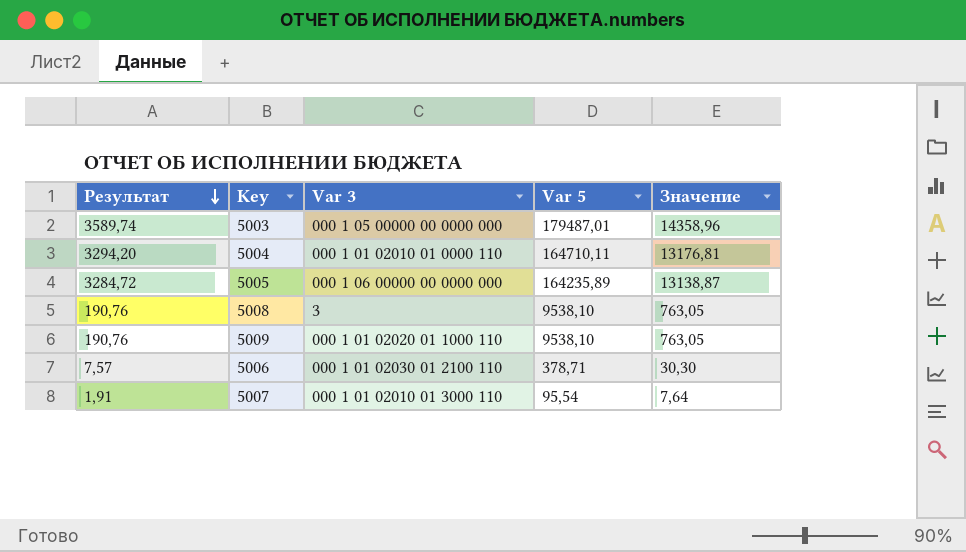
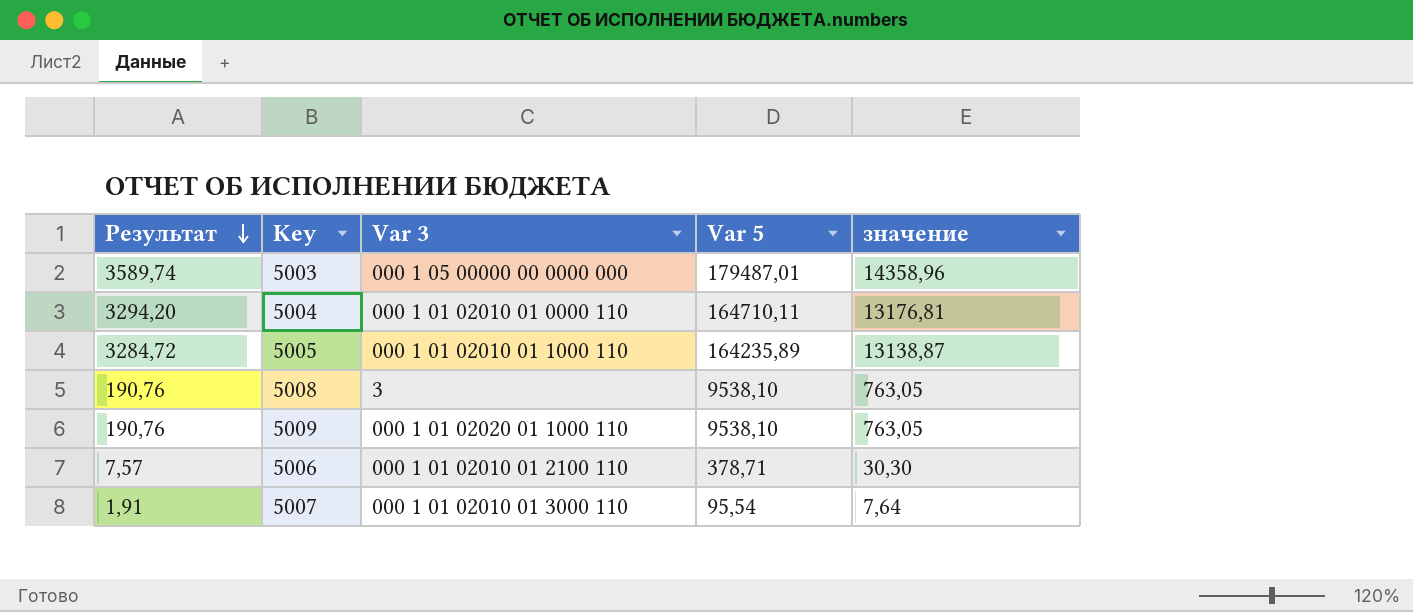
column name: Значение -> значение
5005 | Var 3: 000 1 06 00000 00 0000 000 -> 000 1 01 02010 01 1000 110
5006 | Var 3: 000 1 01 02030 01 2100 110 -> 000 1 01 02010 01 2100 110

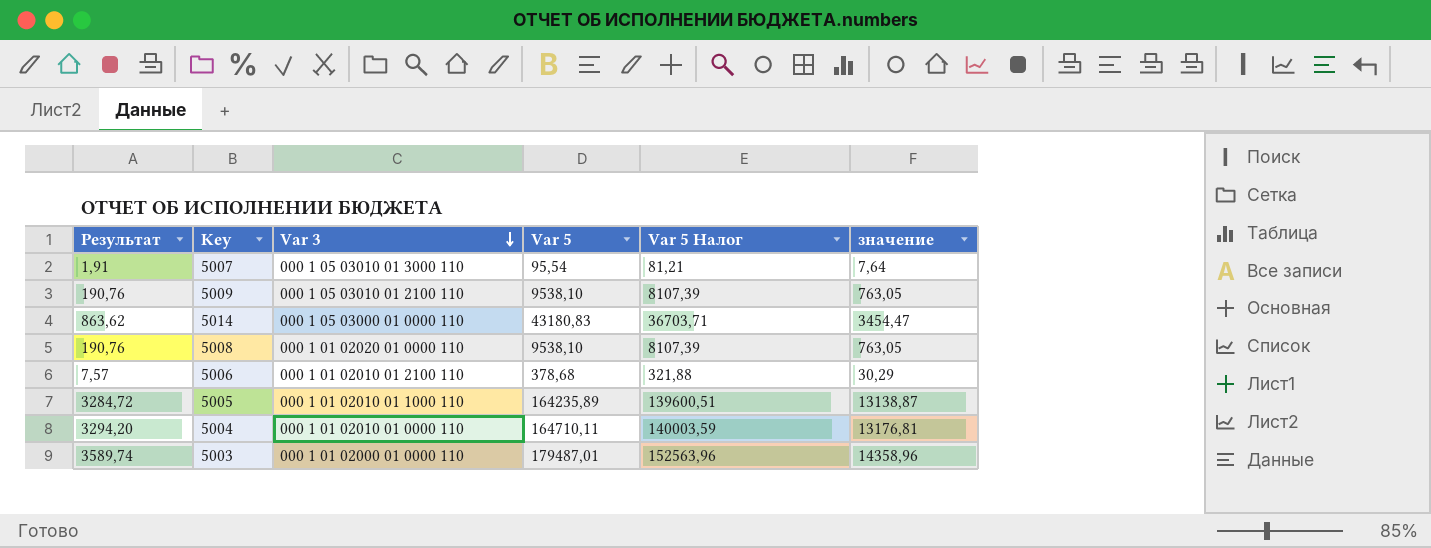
row order: Результат descending -> Var 3 descending
column Var 5 Налог | formula: none -> [Var 5] * 0,85
5007 | Var 3: 000 1 01 02010 01 3000 110 -> 000 1 05 03010 01 3000 110
5009 | Var 3: 000 1 01 02020 01 1000 110 -> 000 1 05 03010 01 2100 110
row 5014: none -> 863,62 | 000 1 05 03000 01 0000 110 | 43180,83 | 36703,71 | 3454,47
5008 | Var 3: 3 -> 000 1 01 02020 01 0000 110
5006 | Var 5: 378,71 -> 378,68
5006 | значение: 30,30 -> 30,29
5003 | Var 3: 000 1 05 00000 00 0000 000 -> 000 1 01 02000 01 0000 110

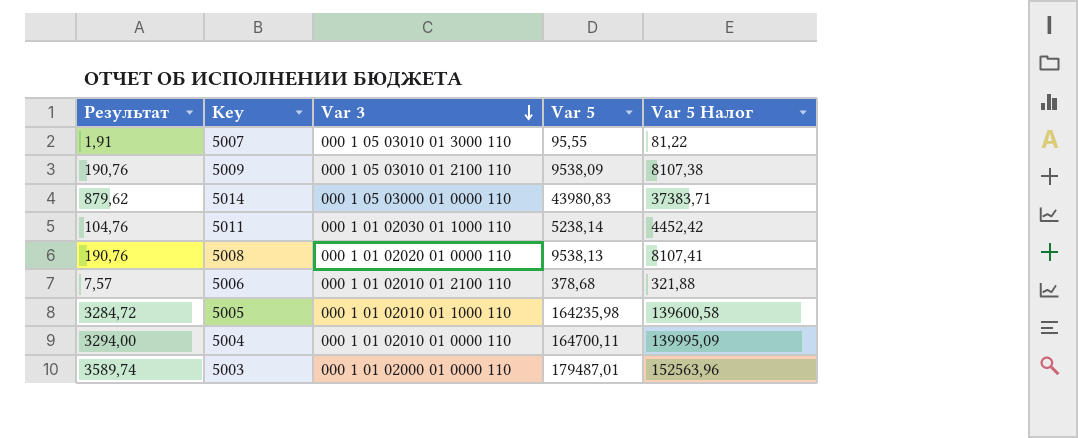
column значение | formula: [Var 5] * 0,08 -> none
5007 | Var 5: 95,54 -> 95,55
5007 | Var 5 Налог: 81,21 -> 81,22
5009 | Var 5: 9538,10 -> 9538,09
5009 | Var 5 Налог: 8107,39 -> 8107,38
5014 | Результат: 863,62 -> 879,62
5014 | Var 5: 43180,83 -> 43980,83
5014 | Var 5 Налог: 36703,71 -> 37383,71
row 5011: none -> 104,76 | 000 1 01 02030 01 1000 110 | 5238,14 | 4452,42
5008 | Var 5: 9538,10 -> 9538,13
5008 | Var 5 Налог: 8107,39 -> 8107,41
5005 | Var 5: 164235,89 -> 164235,98
5005 | Var 5 Налог: 139600,51 -> 139600,58
5004 | Результат: 3294,20 -> 3294,00
5004 | Var 5: 164710,11 -> 164700,11
5004 | Var 5 Налог: 140003,59 -> 139995,09

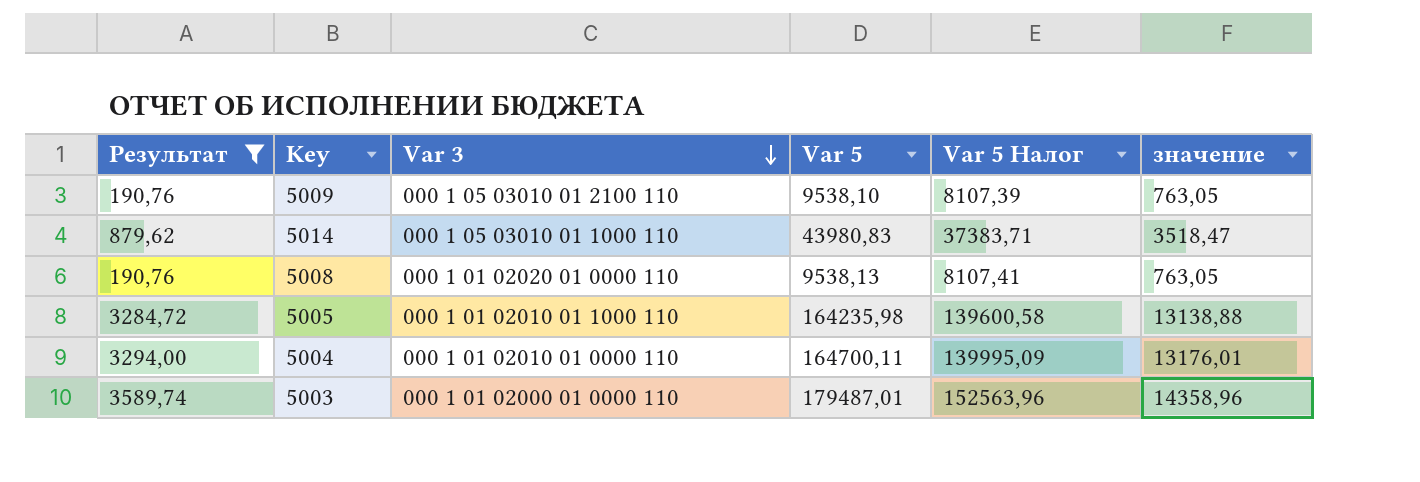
filter: none -> Результат >= 190,76
column значение | formula: none -> [Var 5] * 0,08
5009 | Var 5: 9538,09 -> 9538,10
5009 | Var 5 Налог: 8107,38 -> 8107,39
5014 | Var 3: 000 1 05 03000 01 0000 110 -> 000 1 05 03010 01 1000 110

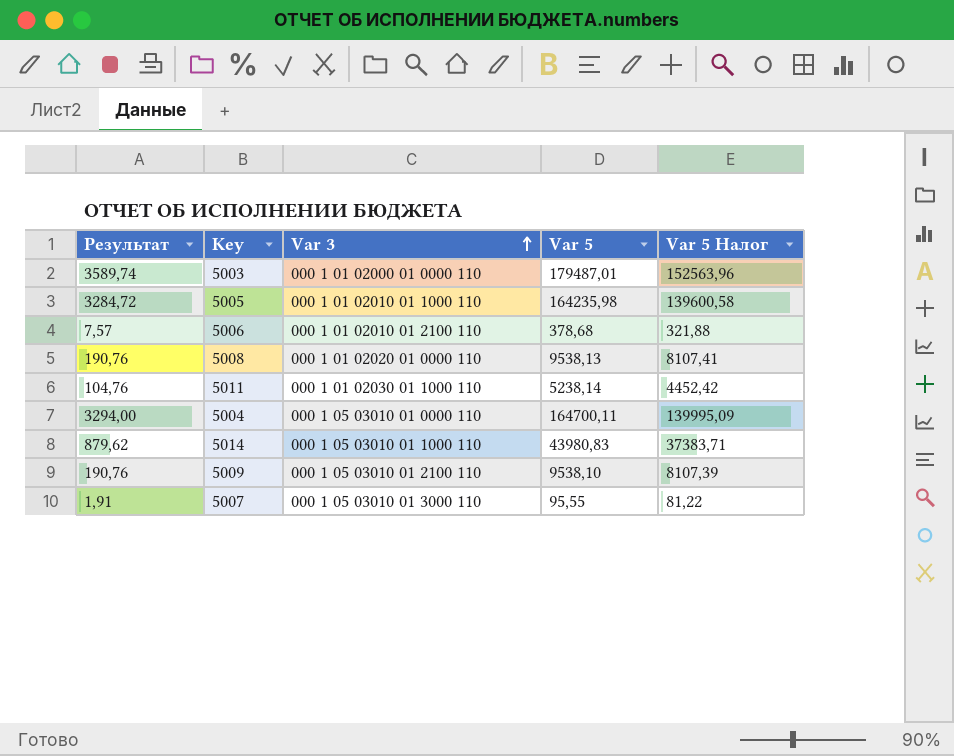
filter: Результат >= 190,76 -> none
row order: Var 3 descending -> Var 3 ascending
column значение | formula: [Var 5] * 0,08 -> none
5004 | Var 3: 000 1 01 02010 01 0000 110 -> 000 1 05 03010 01 0000 110

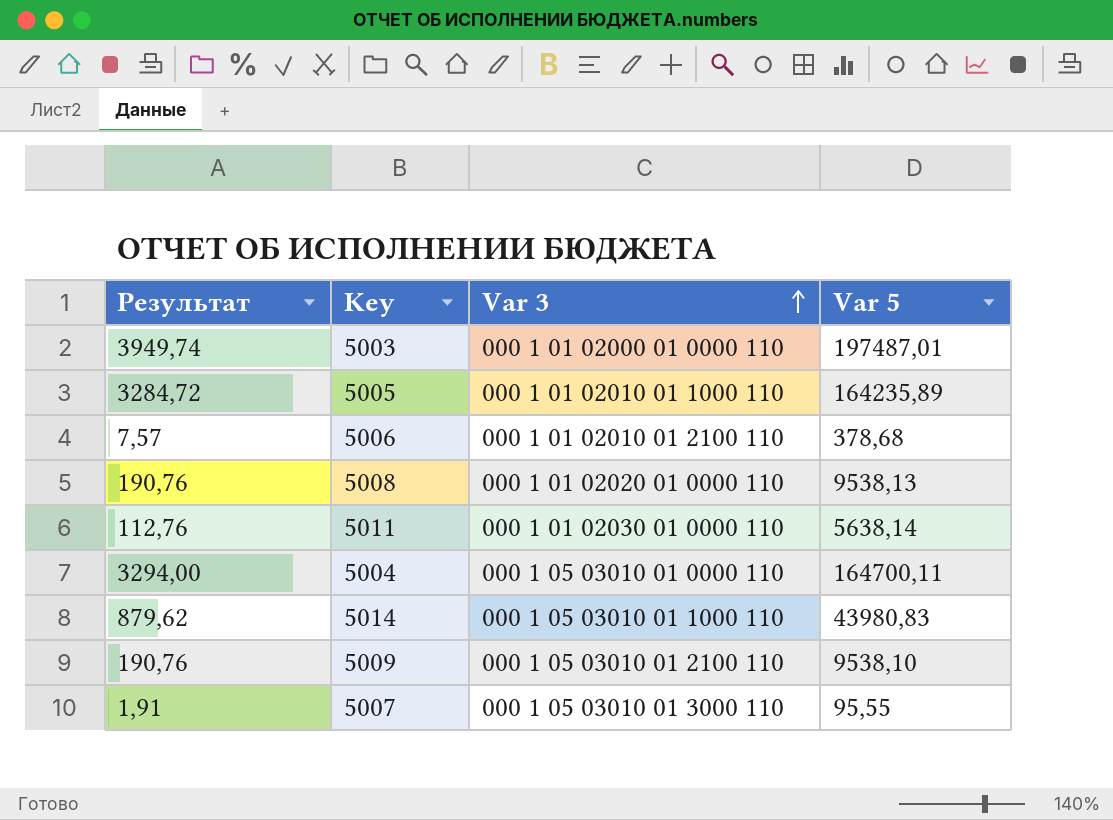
column Var 5 Налог | formula: [Var 5] * 0,85 -> none
5003 | Результат: 3589,74 -> 3949,74
5003 | Var 5: 179487,01 -> 197487,01
5005 | Var 5: 164235,98 -> 164235,89
5011 | Результат: 104,76 -> 112,76
5011 | Var 3: 000 1 01 02030 01 1000 110 -> 000 1 01 02030 01 0000 110
5011 | Var 5: 5238,14 -> 5638,14

